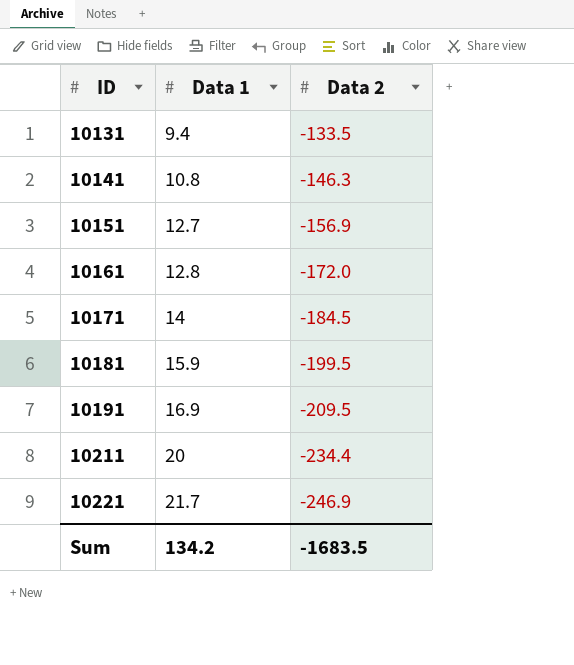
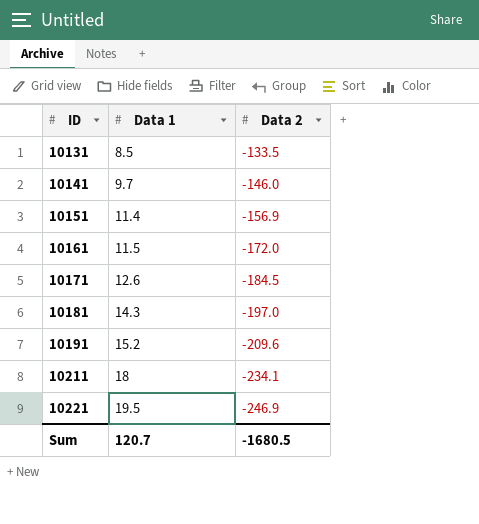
10131 | Data 1: 9.4 -> 8.5
10141 | Data 1: 10.8 -> 9.7
10141 | Data 2: -146.3 -> -146.0
10151 | Data 1: 12.7 -> 11.4
10161 | Data 1: 12.8 -> 11.5
10171 | Data 1: 14 -> 12.6
10181 | Data 1: 15.9 -> 14.3
10181 | Data 2: -199.5 -> -197.0
10191 | Data 1: 16.9 -> 15.2
10191 | Data 2: -209.5 -> -209.6
10211 | Data 1: 20 -> 18
10211 | Data 2: -234.4 -> -234.1
10221 | Data 1: 21.7 -> 19.5
Sum | Data 1: 134.2 -> 120.7
Sum | Data 2: -1683.5 -> -1680.5

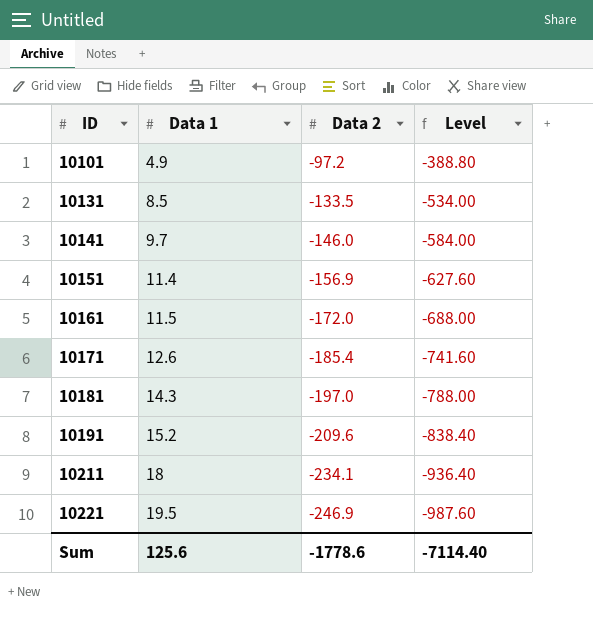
column Level | formula: none -> [Data 2] * 4
row 10101: none -> 4.9 | -97.2 | -388.80
10171 | Data 2: -184.5 -> -185.4
Sum | Data 1: 120.7 -> 125.6
Sum | Data 2: -1680.5 -> -1778.6

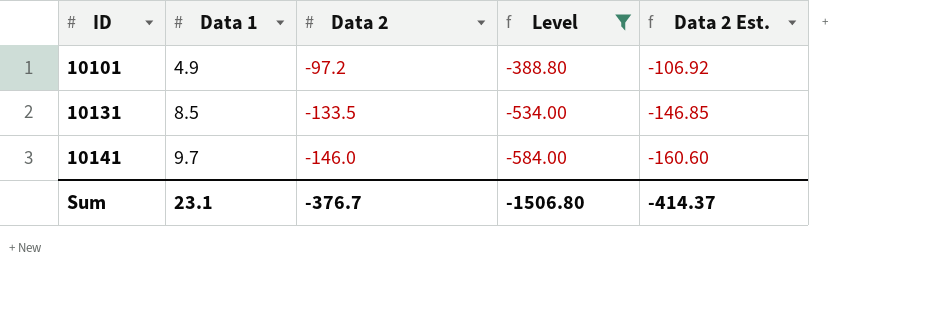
filter: none -> Level >= -584.00
column Data 2 Est. | formula: none -> [Data 2] * 1.1
Sum | Data 1: 125.6 -> 23.1
Sum | Data 2: -1778.6 -> -376.7
Sum | Level: -7114.40 -> -1506.80

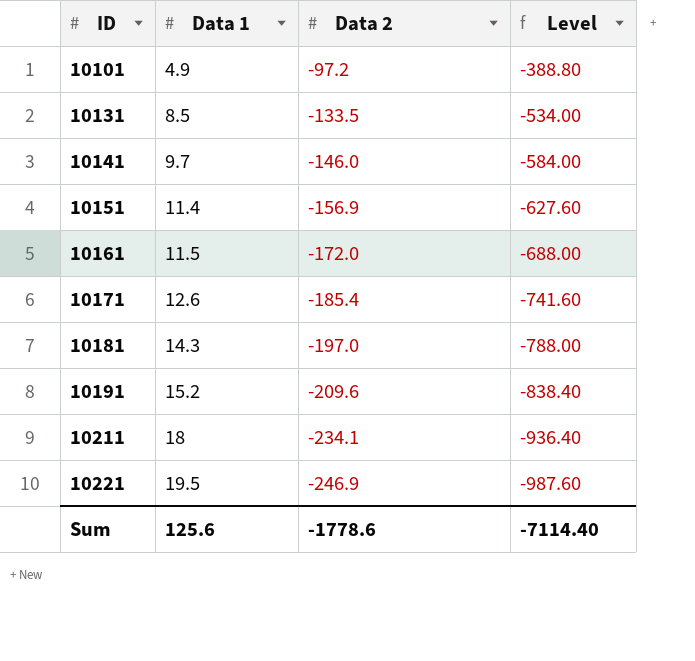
filter: Level >= -584.00 -> none
column Data 2 Est. | formula: [Data 2] * 1.1 -> none
Sum | Data 1: 23.1 -> 125.6
Sum | Data 2: -376.7 -> -1778.6
Sum | Level: -1506.80 -> -7114.40

